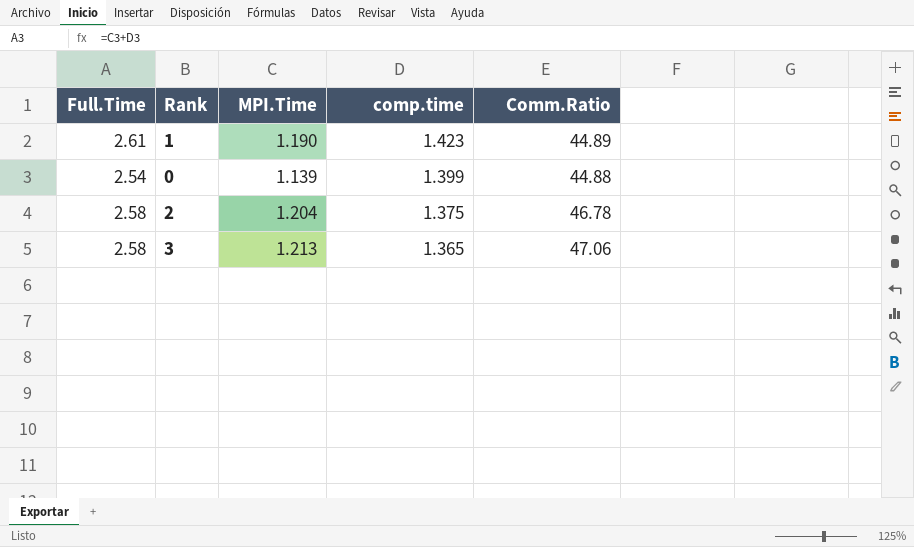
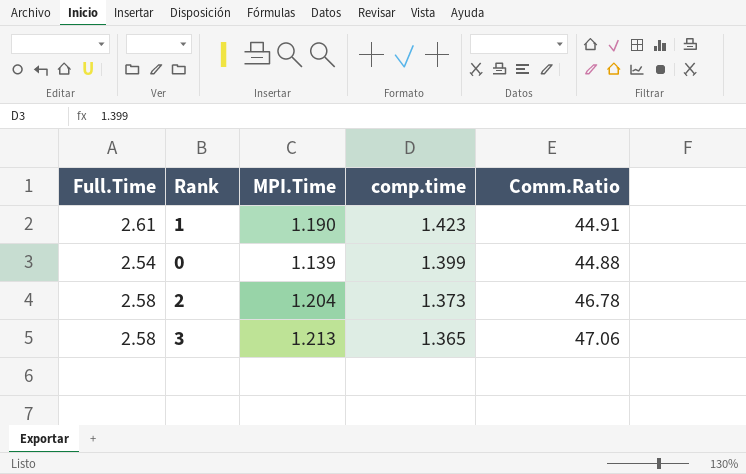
1 | Comm.Ratio: 44.89 -> 44.91
2 | comp.time: 1.375 -> 1.373

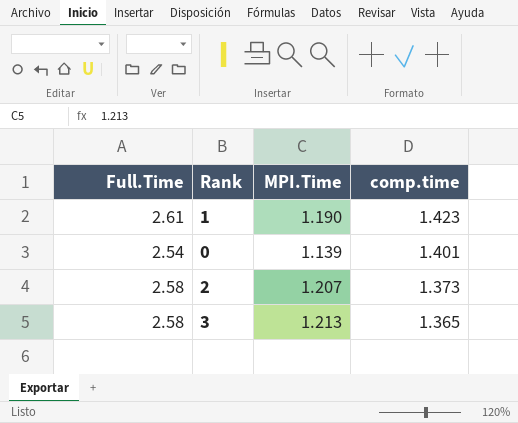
column Comm.Ratio | position: 5 -> none
0 | comp.time: 1.399 -> 1.401
2 | MPI.Time: 1.204 -> 1.207

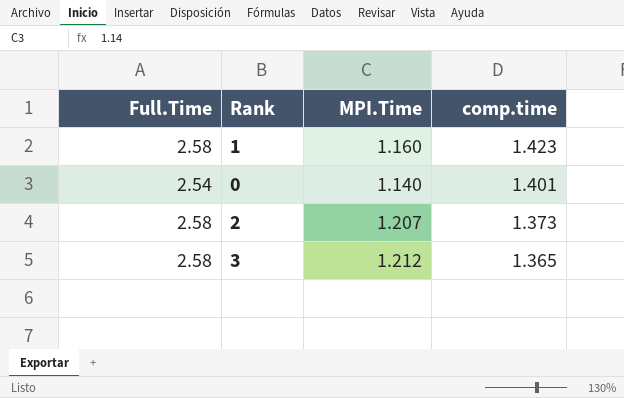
1 | Full.Time: 2.61 -> 2.58
1 | MPI.Time: 1.190 -> 1.160
0 | MPI.Time: 1.139 -> 1.140
3 | MPI.Time: 1.213 -> 1.212

